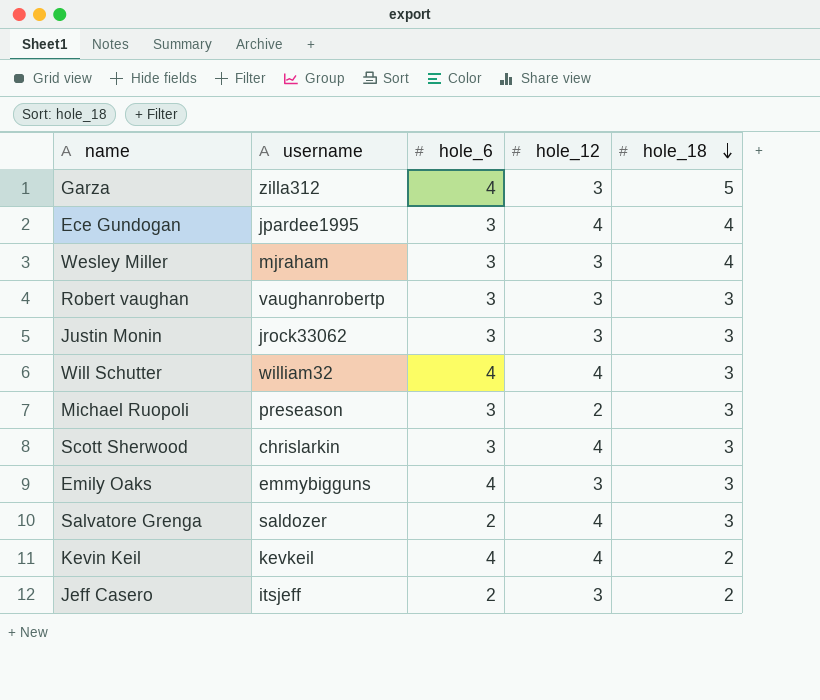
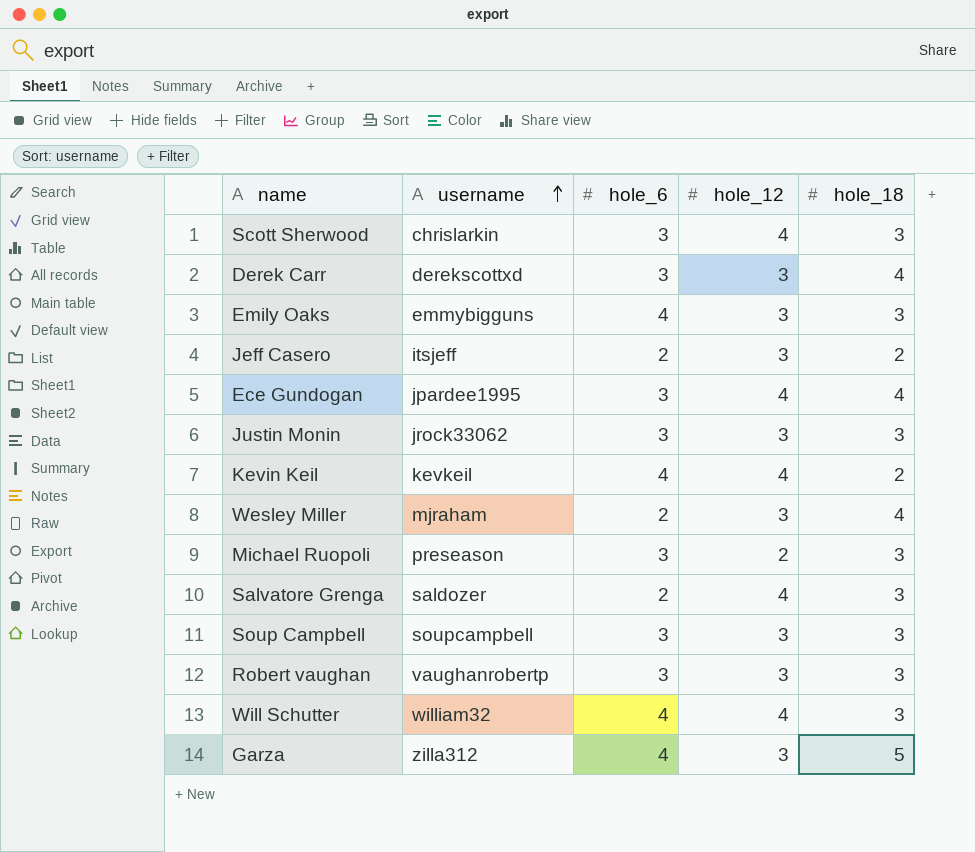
row order: hole_18 descending -> username ascending
row Derek Carr: none -> derekscottxd | 3 | 3 | 4
Wesley Miller | hole_6: 3 -> 2
row Soup Campbell: none -> soupcampbell | 3 | 3 | 3

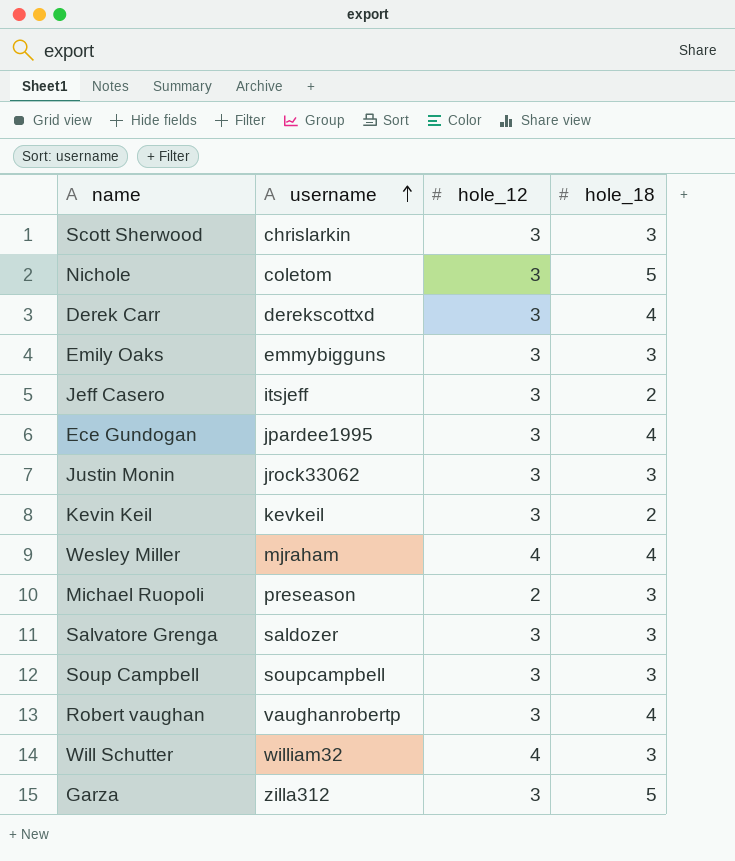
column hole_6 | position: 3 -> none
Scott Sherwood | hole_12: 4 -> 3
row Nichole: none -> coletom | 3 | 5
Ece Gundogan | hole_12: 4 -> 3
Kevin Keil | hole_12: 4 -> 3
Wesley Miller | hole_12: 3 -> 4
Salvatore Grenga | hole_12: 4 -> 3
Robert vaughan | hole_18: 3 -> 4

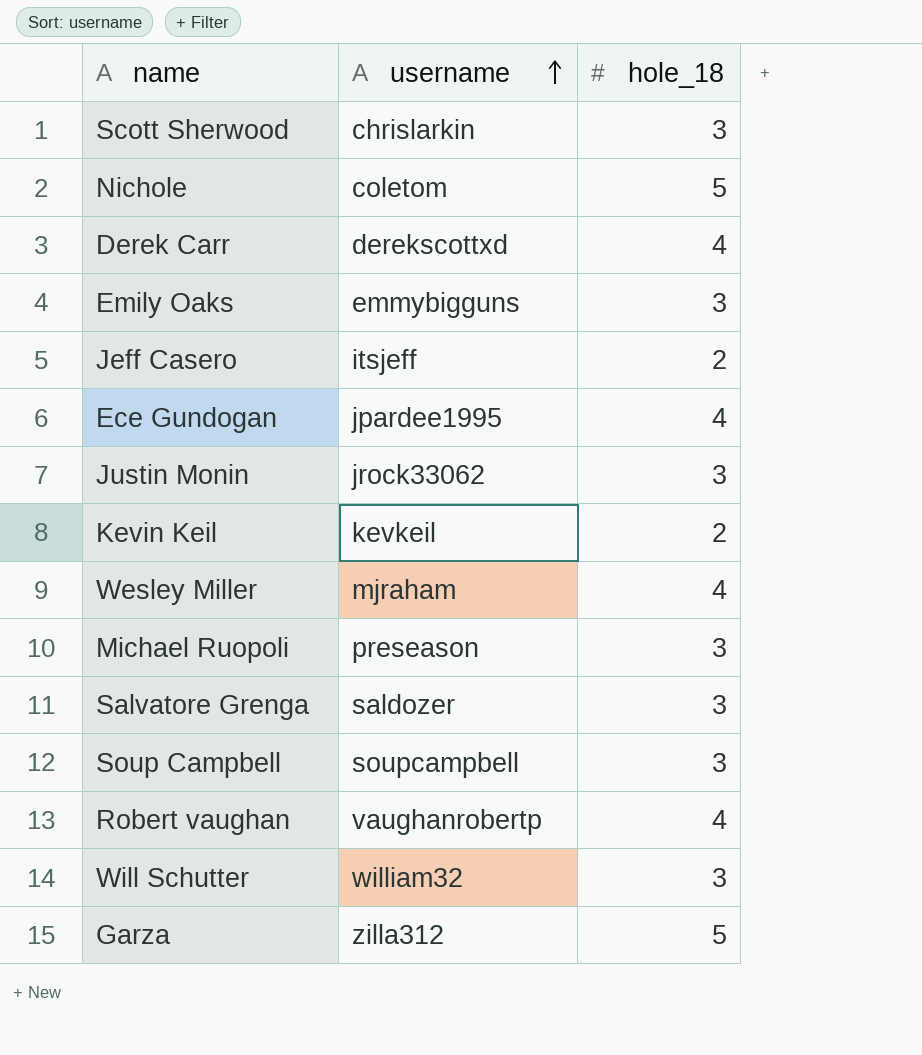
column hole_12 | position: 3 -> none

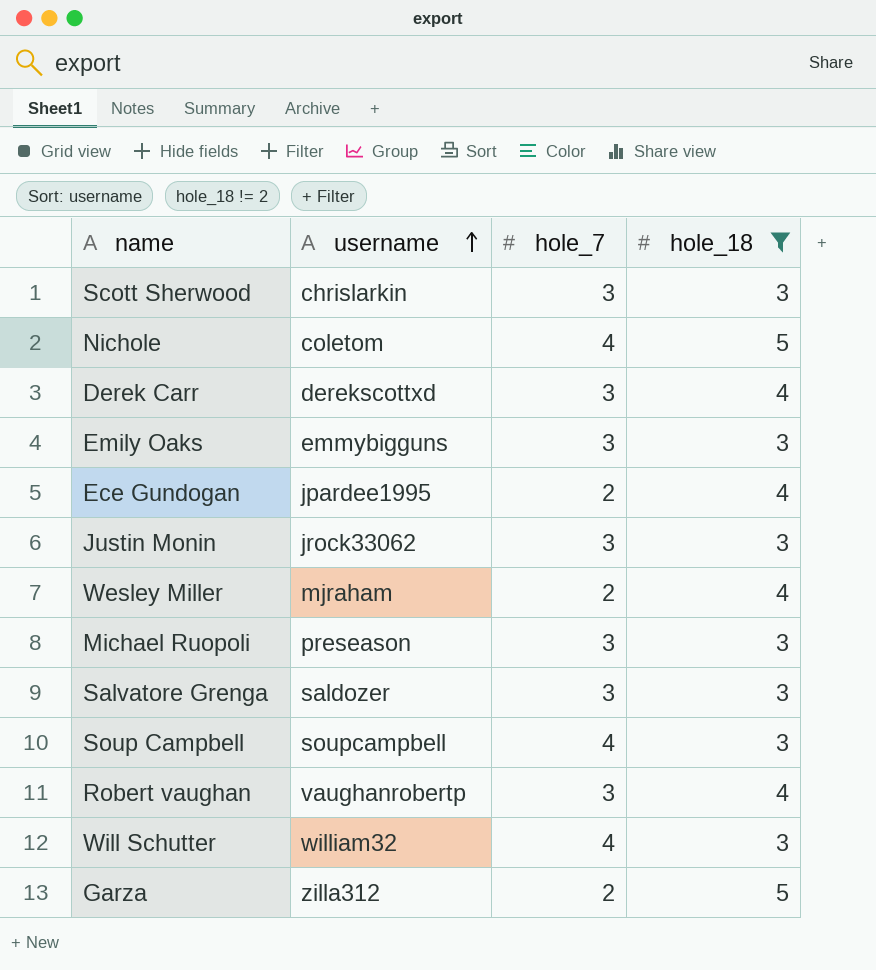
filter: none -> hole_18 != 2
column hole_7 | position: none -> 3

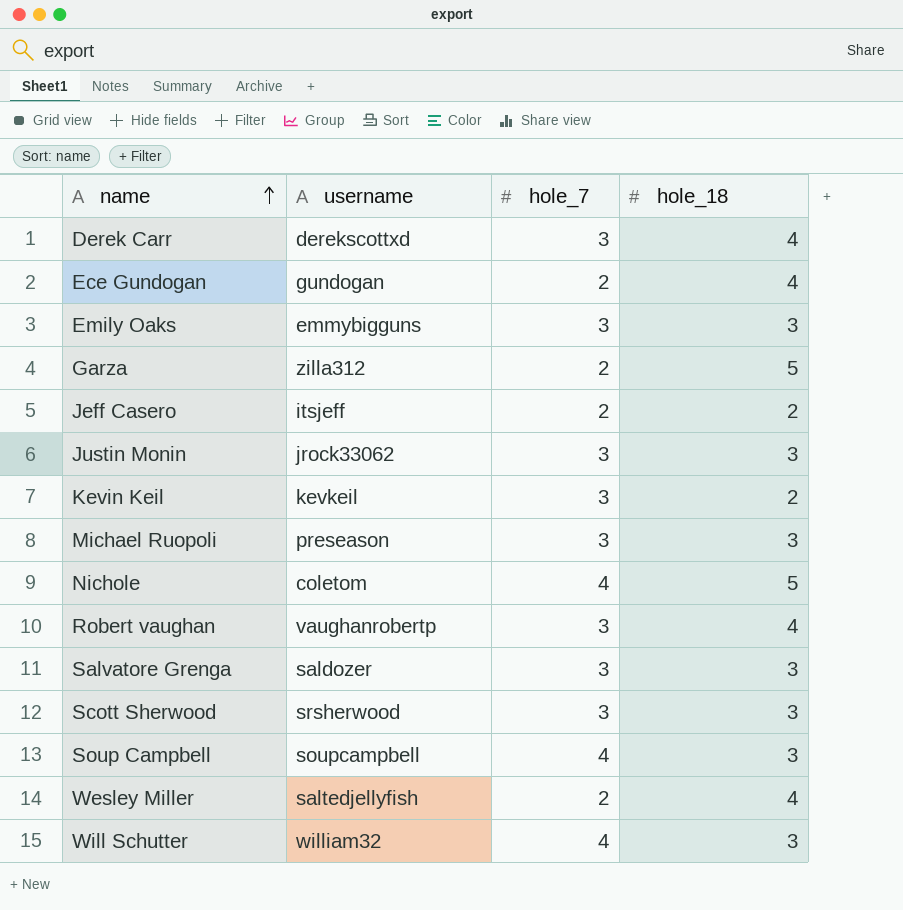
filter: hole_18 != 2 -> none
row order: username ascending -> name ascending
Ece Gundogan | username: jpardee1995 -> gundogan
Scott Sherwood | username: chrislarkin -> srsherwood
Wesley Miller | username: mjraham -> saltedjellyfish

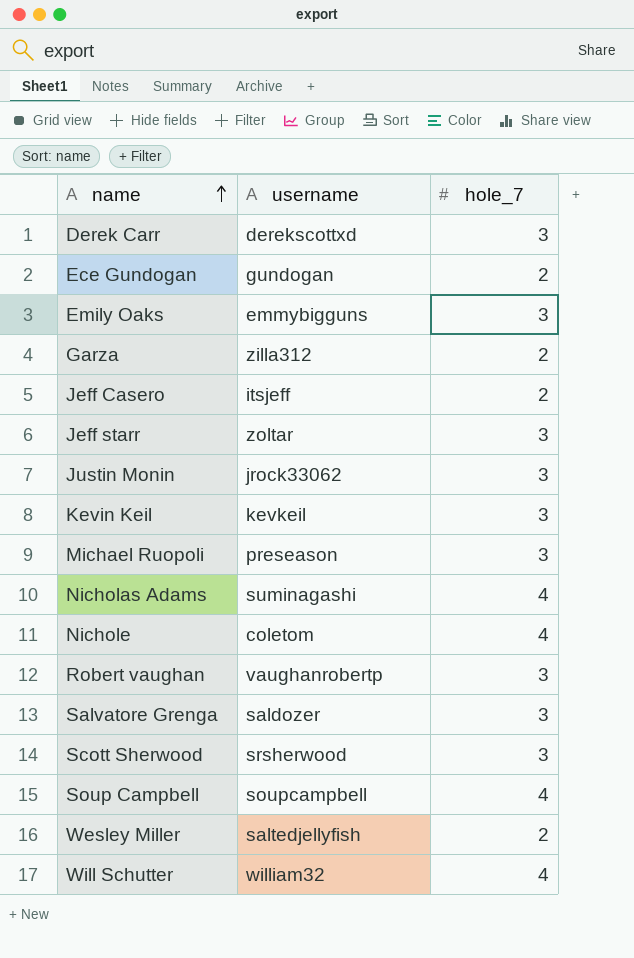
column hole_18 | position: 4 -> none
row Jeff starr: none -> zoltar | 3
row Nicholas Adams: none -> suminagashi | 4

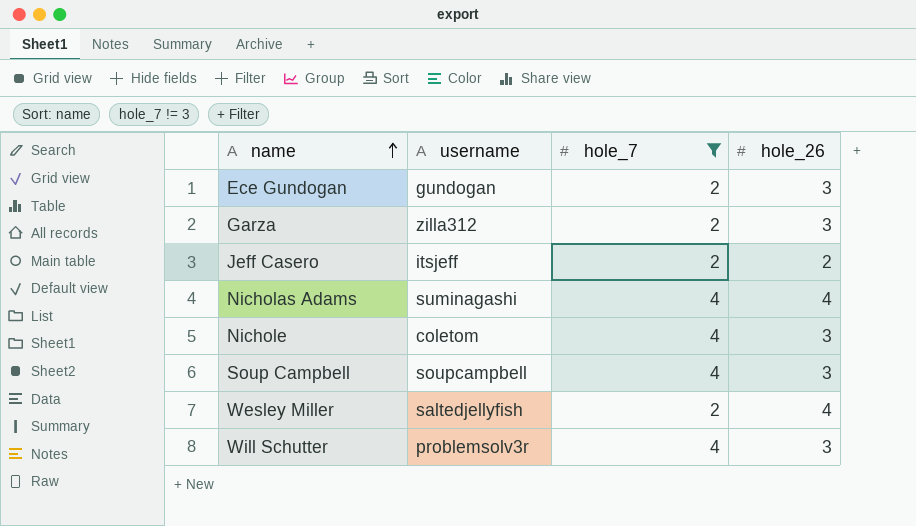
filter: none -> hole_7 != 3
column hole_26 | position: none -> 4
Will Schutter | username: william32 -> problemsolv3r

